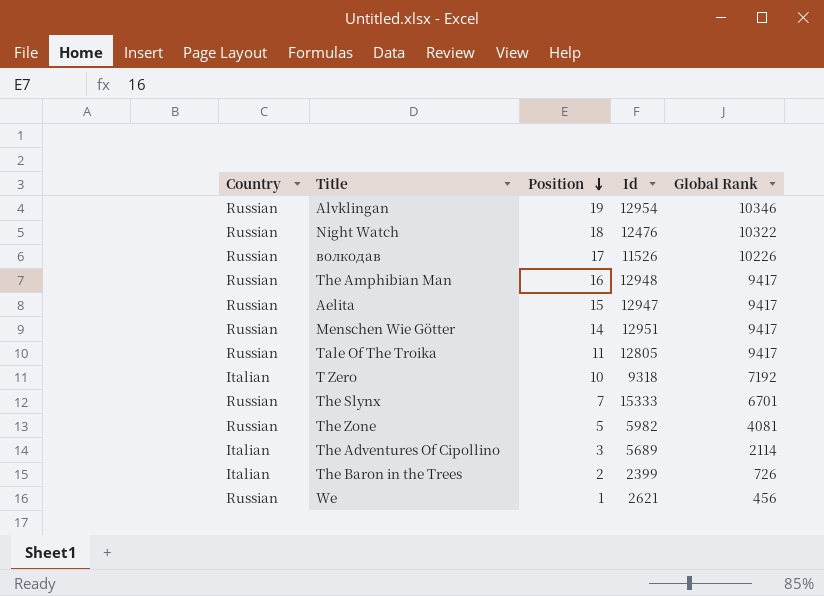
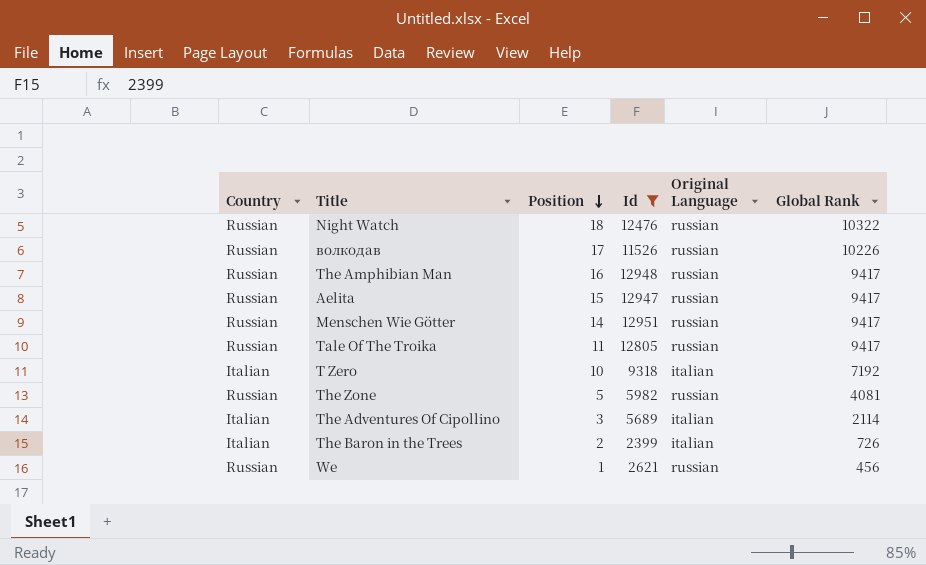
filter: none -> Id <= 12951
column Original Language | position: none -> 5

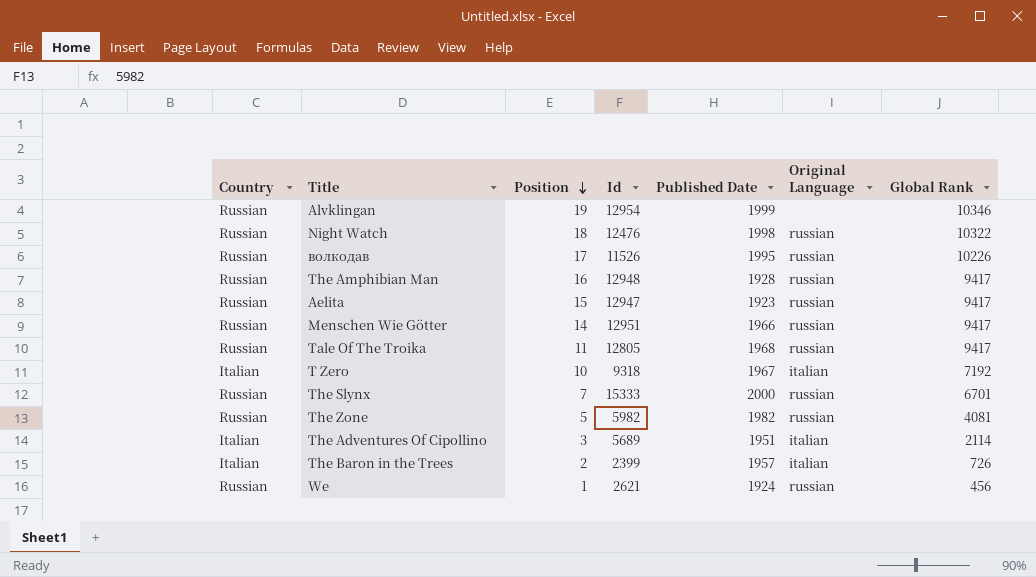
filter: Id <= 12951 -> none
column Published Date | position: none -> 5

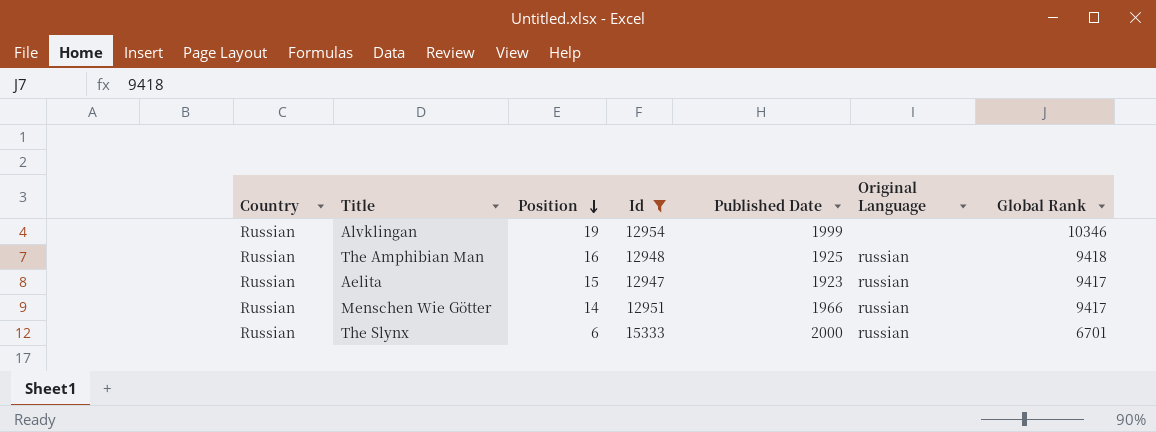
filter: none -> Id >= 12947
The Amphibian Man | Published Date: 1928 -> 1925
The Amphibian Man | Global Rank: 9417 -> 9418
The Slynx | Position: 7 -> 6

